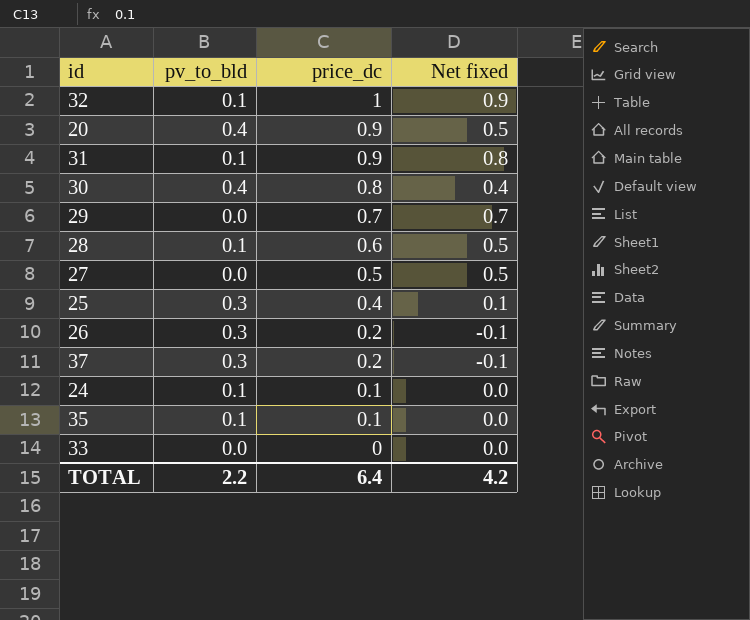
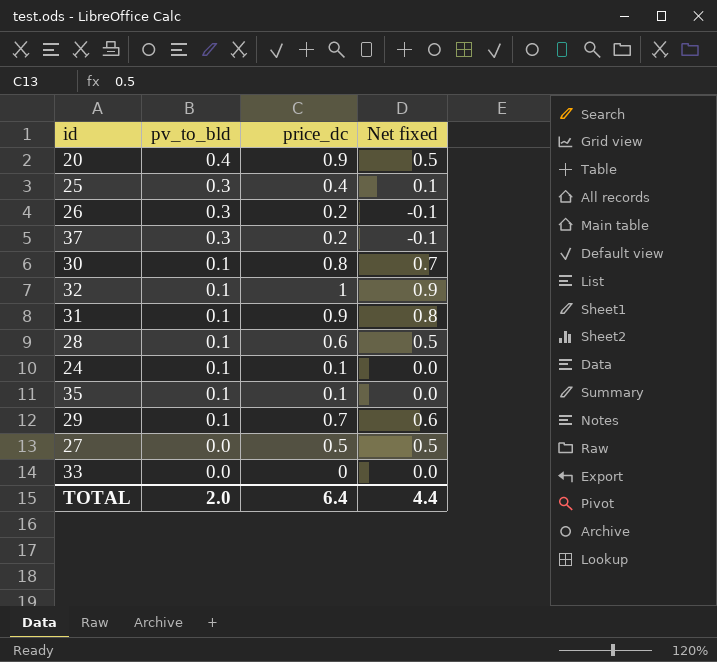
row order: price_dc descending -> pv_to_bld descending
30 | pv_to_bld: 0.4 -> 0.1
30 | Net fixed: 0.4 -> 0.7
29 | pv_to_bld: 0.0 -> 0.1
29 | Net fixed: 0.7 -> 0.6
TOTAL | pv_to_bld: 2.2 -> 2.0
TOTAL | Net fixed: 4.2 -> 4.4

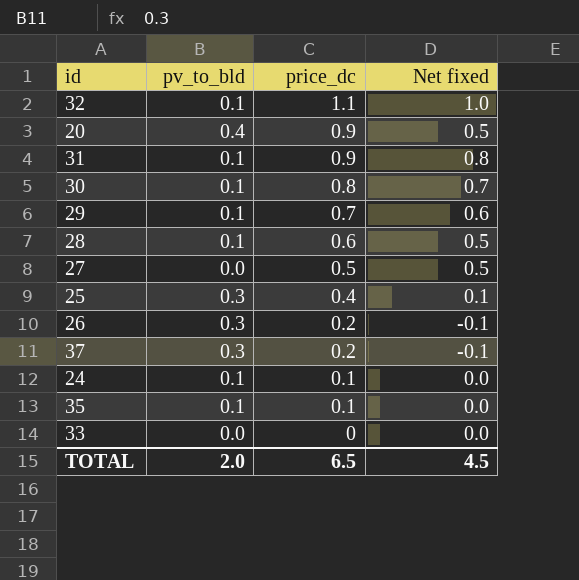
row order: pv_to_bld descending -> price_dc descending
32 | price_dc: 1 -> 1.1
32 | Net fixed: 0.9 -> 1.0
TOTAL | price_dc: 6.4 -> 6.5
TOTAL | Net fixed: 4.4 -> 4.5

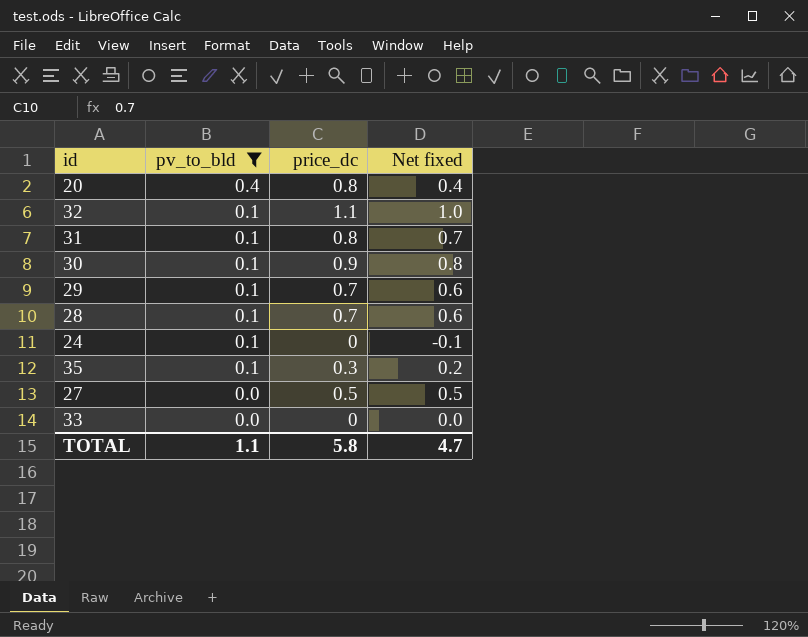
filter: none -> pv_to_bld != 0.3
row order: price_dc descending -> pv_to_bld descending
20 | price_dc: 0.9 -> 0.8
20 | Net fixed: 0.5 -> 0.4
31 | price_dc: 0.9 -> 0.8
31 | Net fixed: 0.8 -> 0.7
30 | price_dc: 0.8 -> 0.9
30 | Net fixed: 0.7 -> 0.8
28 | price_dc: 0.6 -> 0.7
28 | Net fixed: 0.5 -> 0.6
24 | price_dc: 0.1 -> 0
24 | Net fixed: 0.0 -> -0.1
35 | price_dc: 0.1 -> 0.3
35 | Net fixed: 0.0 -> 0.2
TOTAL | pv_to_bld: 2.0 -> 1.1
TOTAL | price_dc: 6.5 -> 5.8
TOTAL | Net fixed: 4.5 -> 4.7

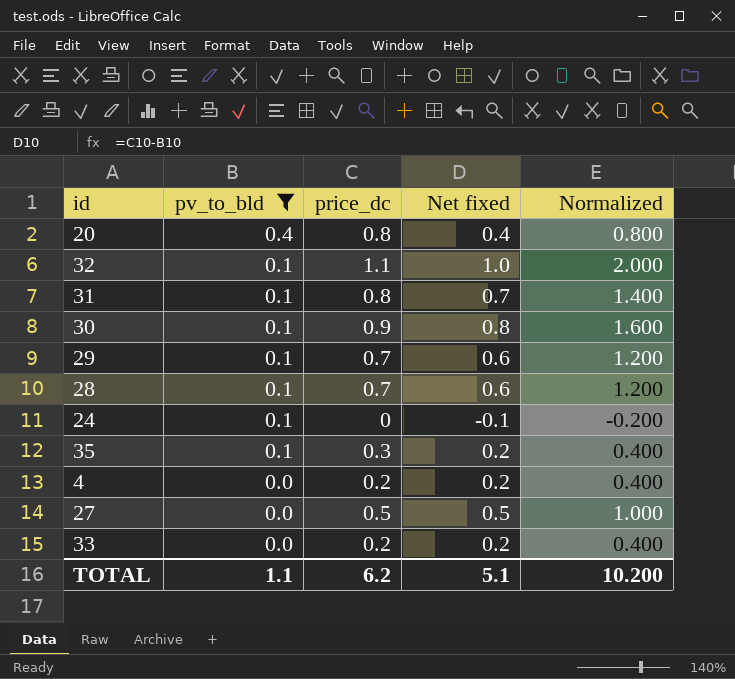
column Normalized | formula: none -> [Net fixed] * 2
row 4: none -> 0.0 | 0.2 | 0.2 | 0.400
33 | price_dc: 0 -> 0.2
33 | Net fixed: 0.0 -> 0.2
TOTAL | price_dc: 5.8 -> 6.2
TOTAL | Net fixed: 4.7 -> 5.1

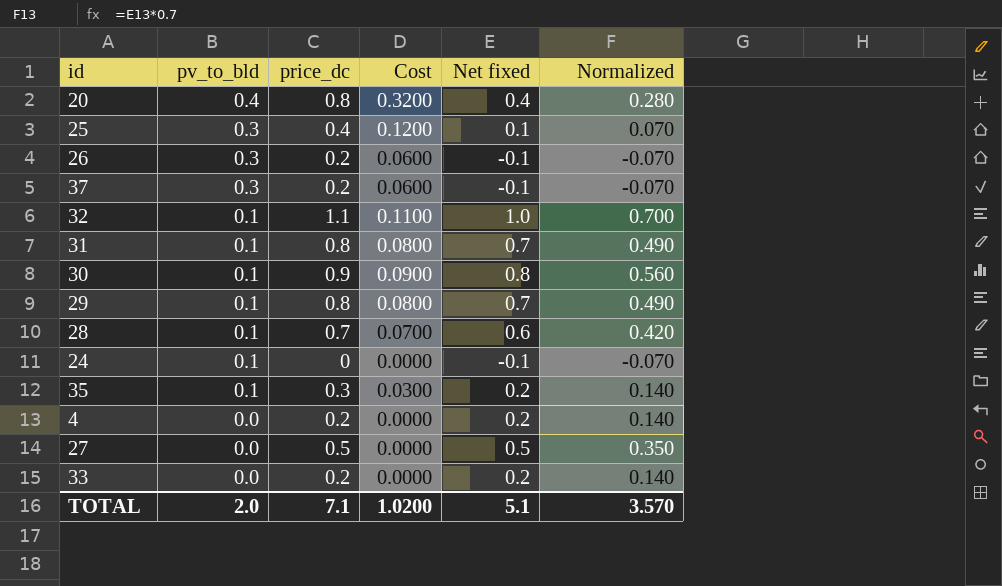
filter: pv_to_bld != 0.3 -> none
column Cost | formula: none -> [pv_to_bld] * [price_dc]
column Normalized | formula: [Net fixed] * 2 -> [Net fixed] * 0.7
29 | price_dc: 0.7 -> 0.8
29 | Net fixed: 0.6 -> 0.7
TOTAL | pv_to_bld: 1.1 -> 2.0
TOTAL | price_dc: 6.2 -> 7.1
TOTAL | Normalized: 10.200 -> 3.570

